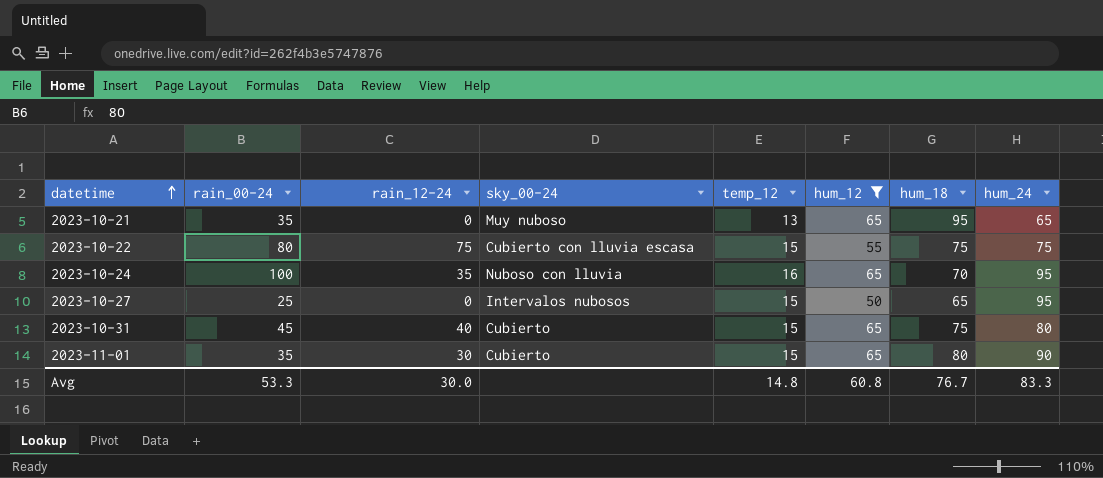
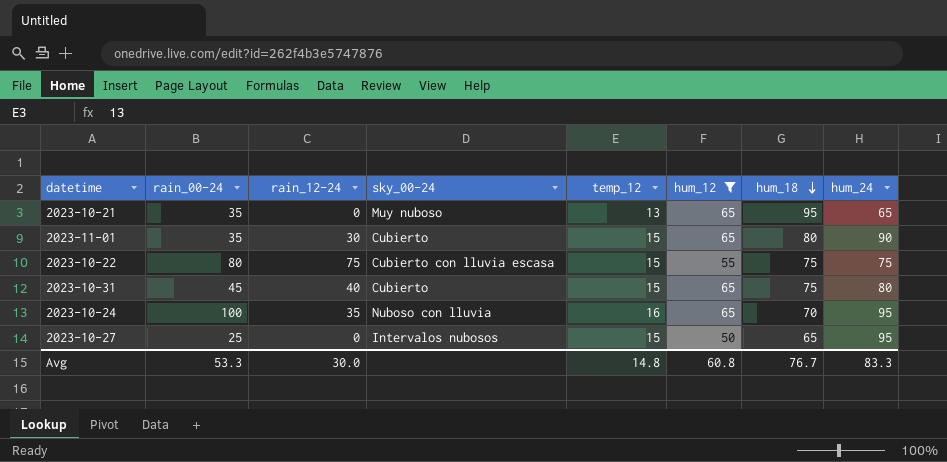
row order: datetime ascending -> hum_18 descending

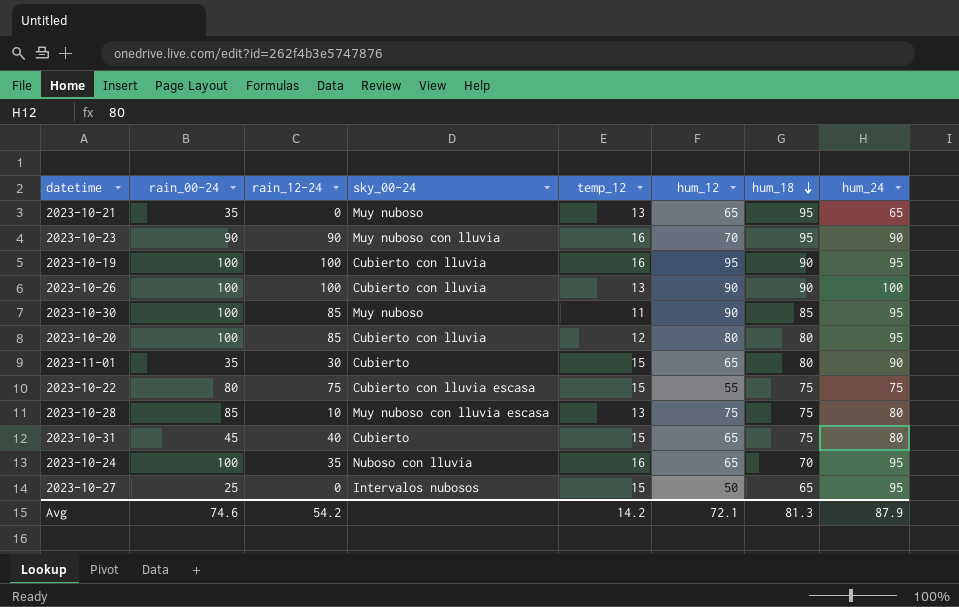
filter: hum_12 <= 65 -> none
Avg | rain_00-24: 53.3 -> 74.6
Avg | rain_12-24: 30.0 -> 54.2
Avg | temp_12: 14.8 -> 14.2
Avg | hum_12: 60.8 -> 72.1
Avg | hum_18: 76.7 -> 81.3
Avg | hum_24: 83.3 -> 87.9

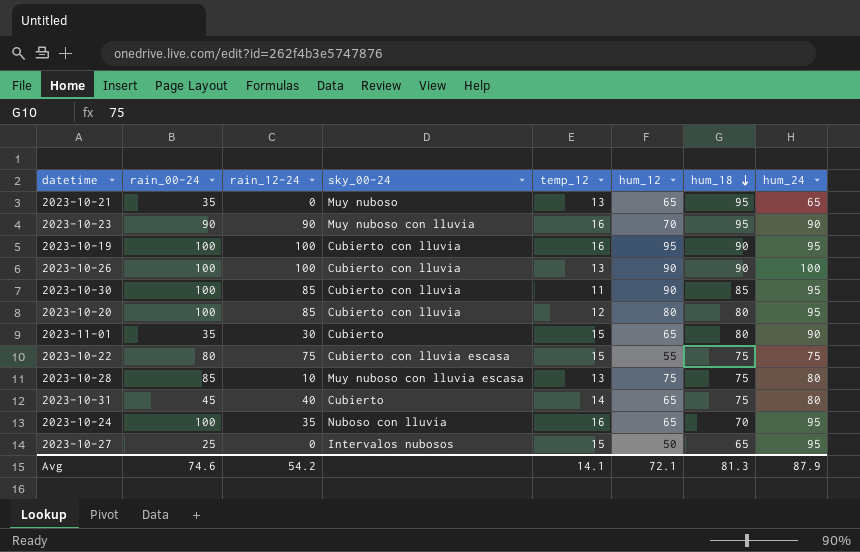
2023-10-30 | sky_00-24: Muy nuboso -> Cubierto con lluvia
2023-10-31 | temp_12: 15 -> 14
Avg | temp_12: 14.2 -> 14.1

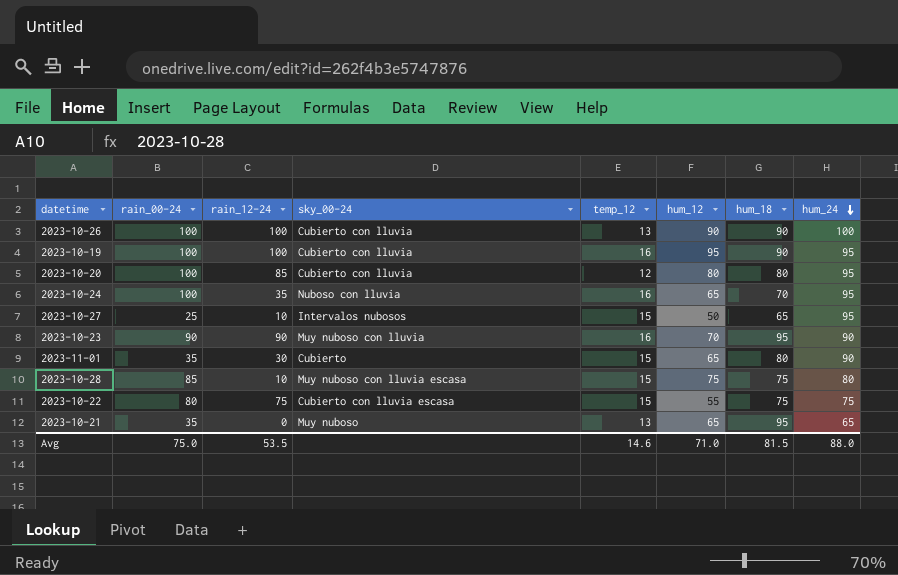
row order: hum_18 descending -> hum_24 descending
row 2023-10-30: 100 | 85 | Cubierto con lluvia | 11 | 90 | 85 | 95 -> none
row 2023-10-31: 45 | 40 | Cubierto | 14 | 65 | 75 | 80 -> none
2023-10-27 | rain_12-24: 0 -> 10
2023-10-28 | temp_12: 13 -> 15
Avg | rain_00-24: 74.6 -> 75.0
Avg | rain_12-24: 54.2 -> 53.5
Avg | temp_12: 14.1 -> 14.6
Avg | hum_12: 72.1 -> 71.0
Avg | hum_18: 81.3 -> 81.5
Avg | hum_24: 87.9 -> 88.0

